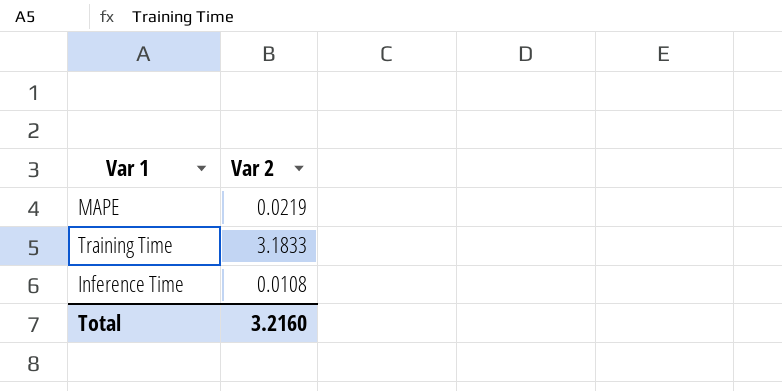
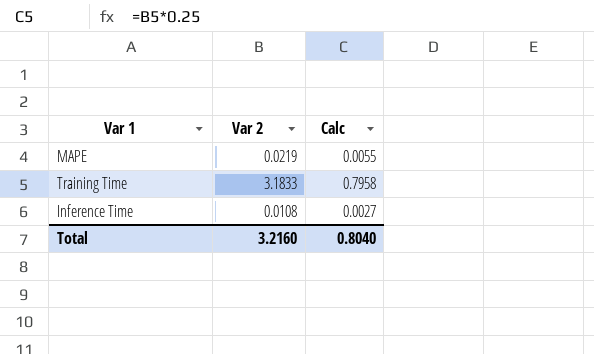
column Calc | formula: none -> [Var 2] * 0.25

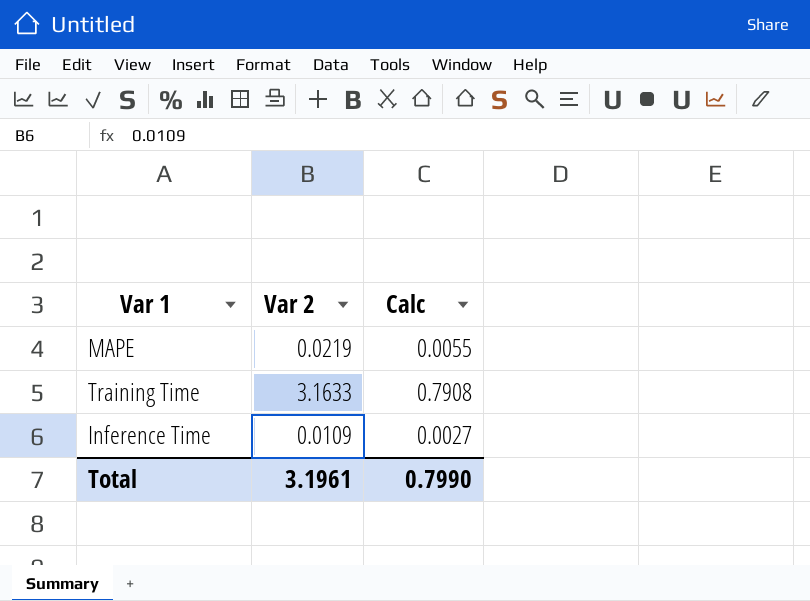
Training Time | Var 2: 3.1833 -> 3.1633
Training Time | Calc: 0.7958 -> 0.7908
Inference Time | Var 2: 0.0108 -> 0.0109
Total | Var 2: 3.2160 -> 3.1961
Total | Calc: 0.8040 -> 0.7990

